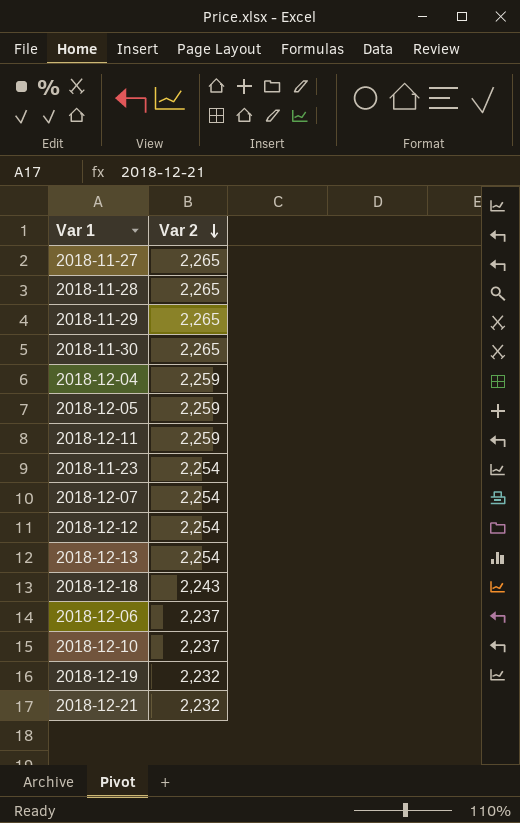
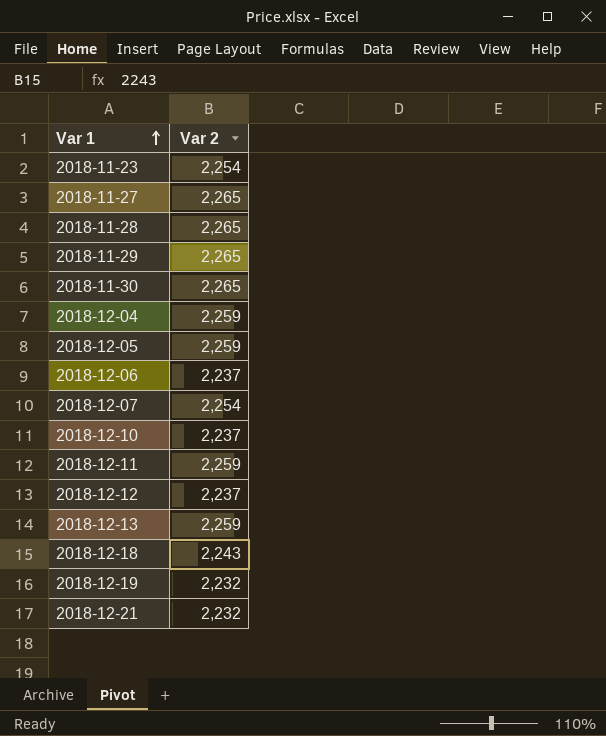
row order: Var 2 descending -> Var 1 ascending
2018-12-12 | Var 2: 2,254 -> 2,237
2018-12-13 | Var 2: 2,254 -> 2,259

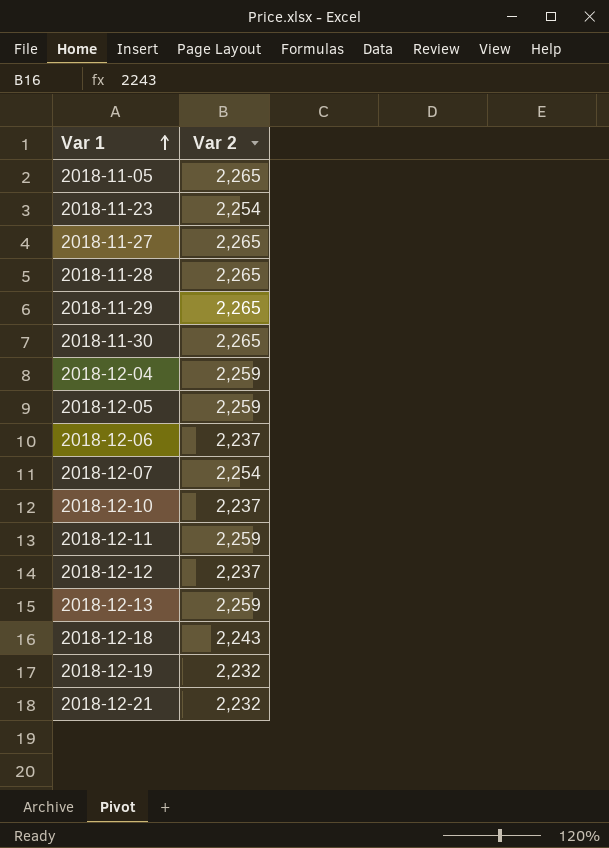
row 2018-11-05: none -> 2,265

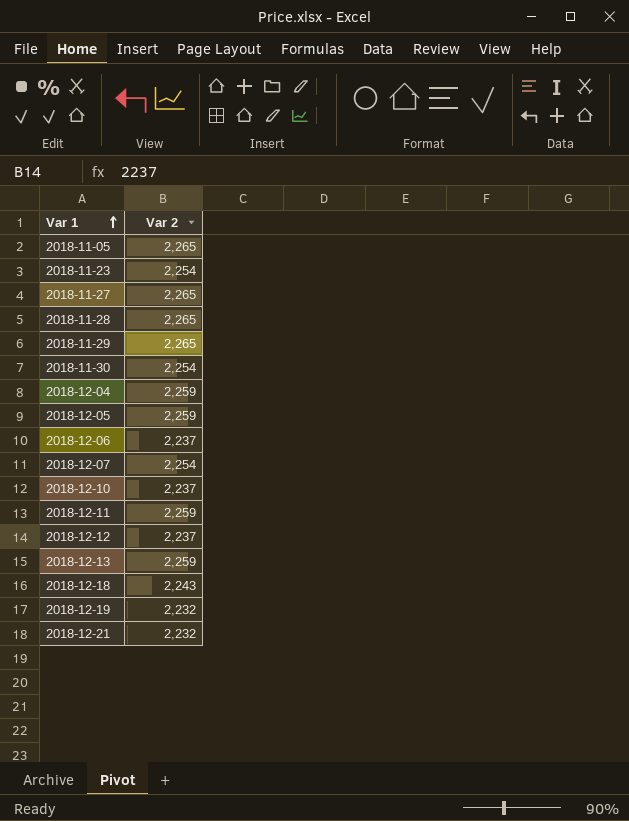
2018-11-30 | Var 2: 2,265 -> 2,254

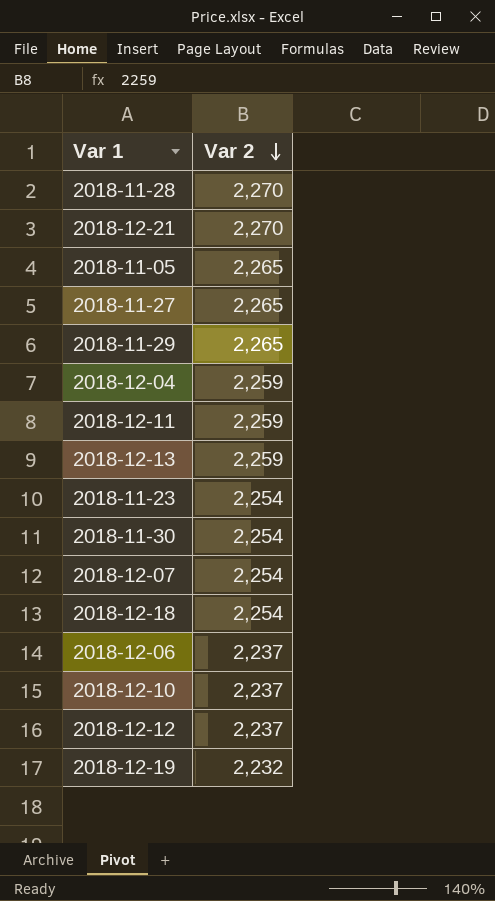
row order: Var 1 ascending -> Var 2 descending
row 2018-12-05: 2,259 -> none
2018-11-28 | Var 2: 2,265 -> 2,270
2018-12-21 | Var 2: 2,232 -> 2,270
2018-12-18 | Var 2: 2,243 -> 2,254

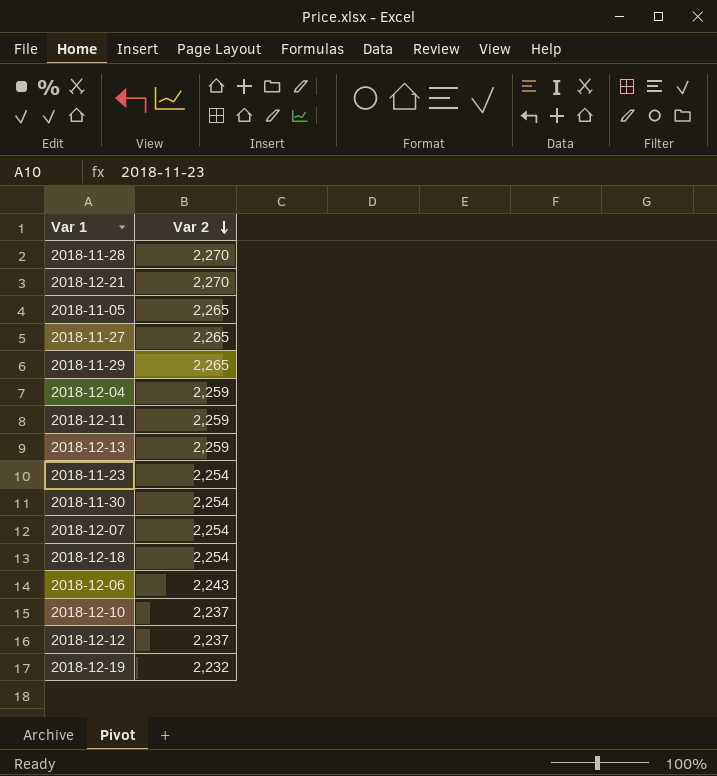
2018-12-06 | Var 2: 2,237 -> 2,243

